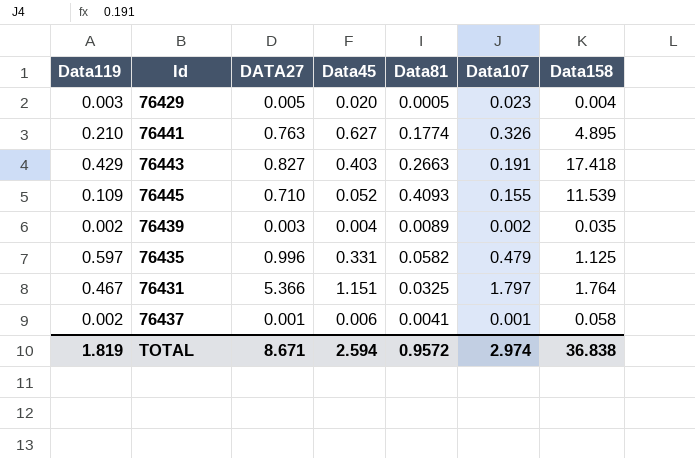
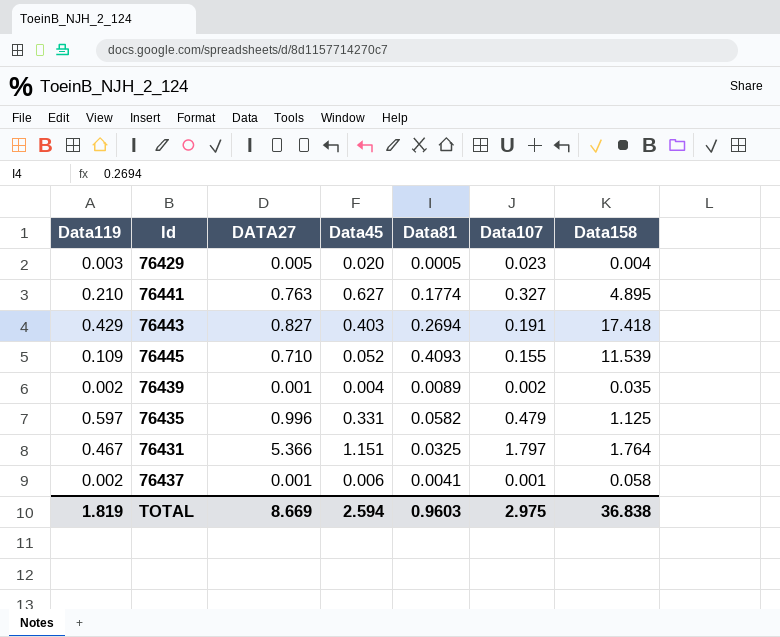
76441 | Data107: 0.326 -> 0.327
76443 | Data81: 0.2663 -> 0.2694
76439 | DATA27: 0.003 -> 0.001
TOTAL | DATA27: 8.671 -> 8.669
TOTAL | Data81: 0.9572 -> 0.9603
TOTAL | Data107: 2.974 -> 2.975

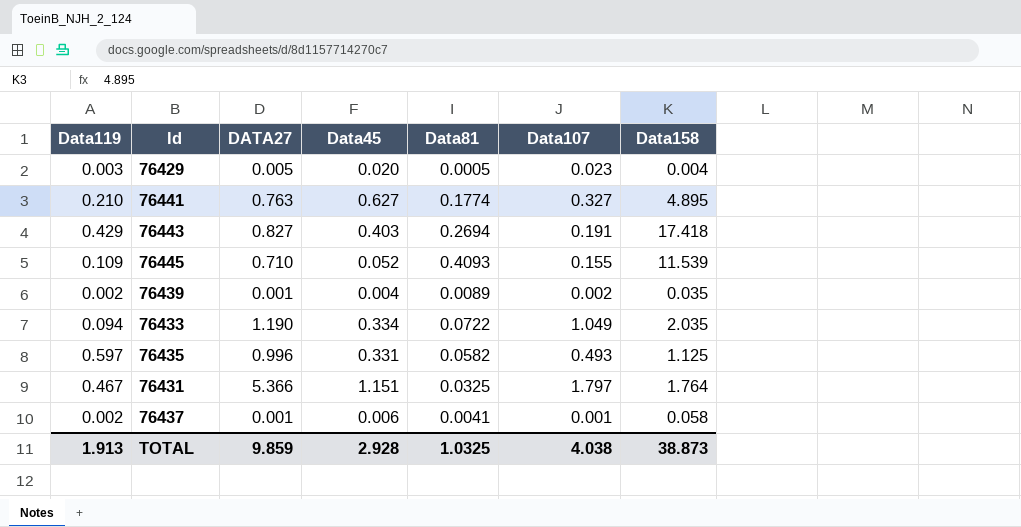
row 76433: none -> 0.094 | 1.190 | 0.334 | 0.0722 | 1.049 | 2.035
76435 | Data107: 0.479 -> 0.493
TOTAL | Data119: 1.819 -> 1.913
TOTAL | DATA27: 8.669 -> 9.859
TOTAL | Data45: 2.594 -> 2.928
TOTAL | Data81: 0.9603 -> 1.0325
TOTAL | Data107: 2.975 -> 4.038
TOTAL | Data158: 36.838 -> 38.873

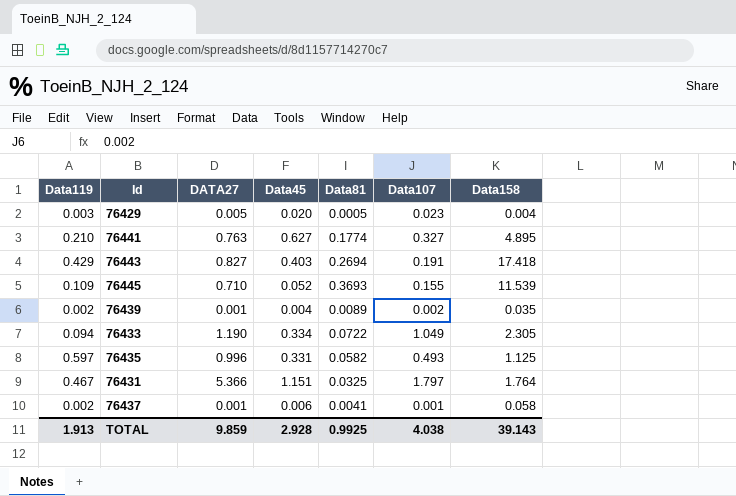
76445 | Data81: 0.4093 -> 0.3693
76433 | Data158: 2.035 -> 2.305
TOTAL | Data81: 1.0325 -> 0.9925
TOTAL | Data158: 38.873 -> 39.143

